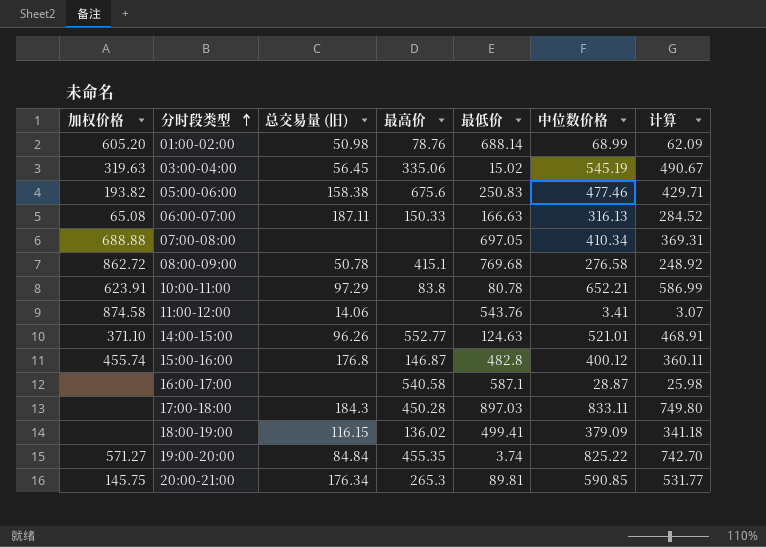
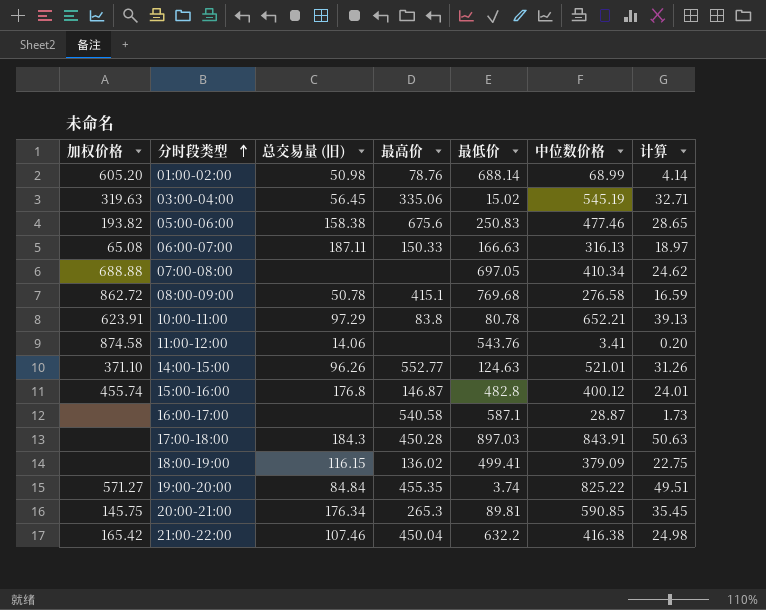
column 计算 | formula: [中位数价格] * 0.9 -> [中位数价格] * 0.06
17:00-18:00 | 中位数价格: 833.11 -> 843.91
row 21:00-22:00: none -> 165.42 | 107.46 | 450.04 | 632.2 | 416.38 | 24.98

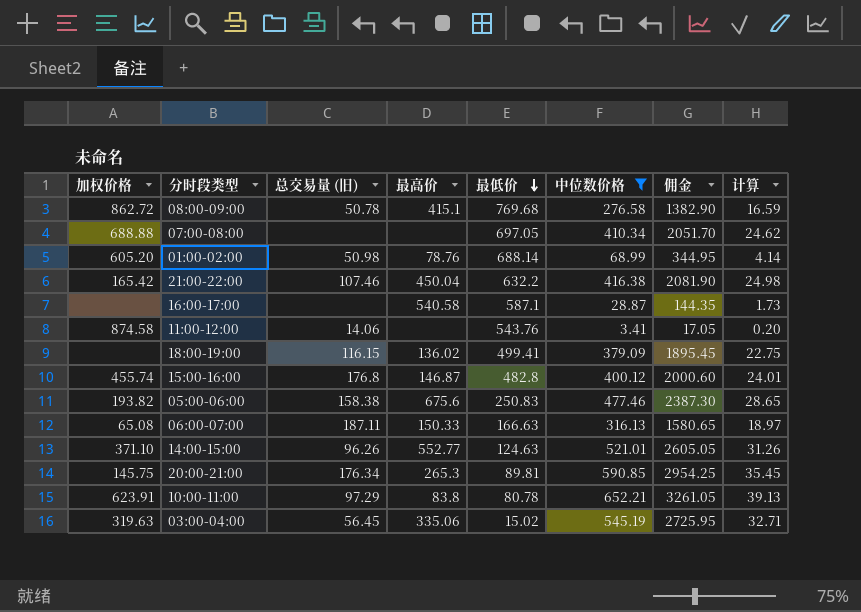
filter: none -> 中位数价格 <= 652.21
row order: 分时段类型 ascending -> 最低价 descending
column 佣金 | formula: none -> [中位数价格] * 5

